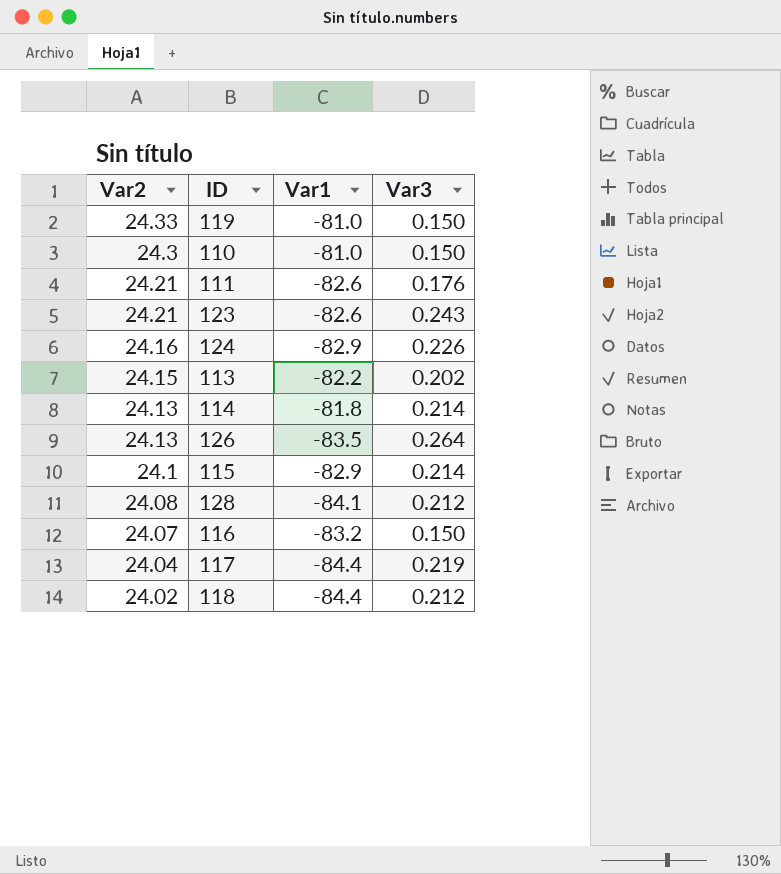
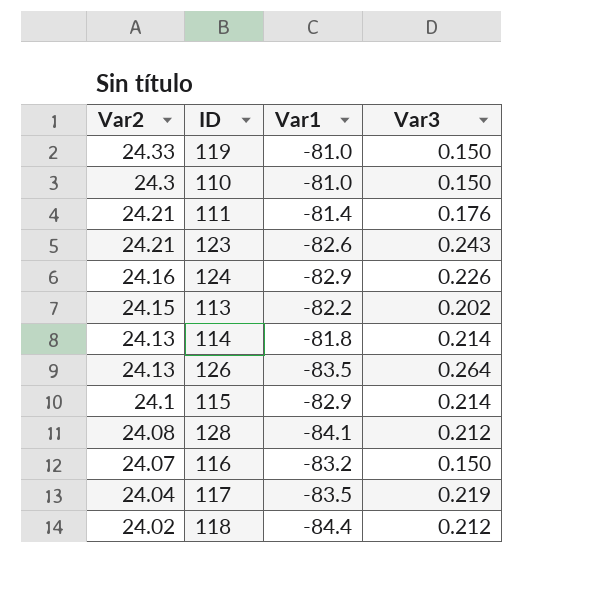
111 | Var1: -82.6 -> -81.4
117 | Var1: -84.4 -> -83.5

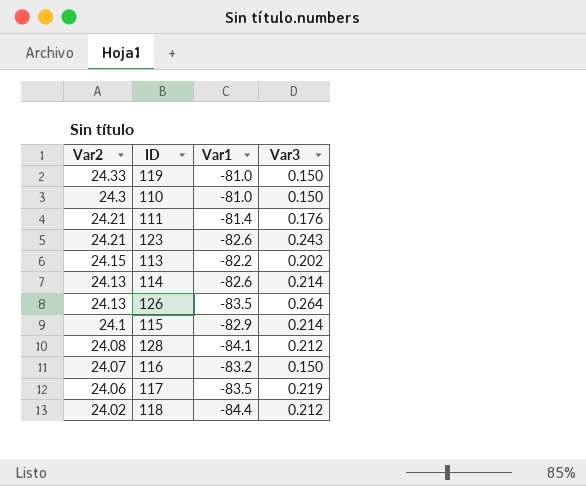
row 124: 24.16 | -82.9 | 0.226 -> none
114 | Var1: -81.8 -> -82.6
117 | Var2: 24.04 -> 24.06

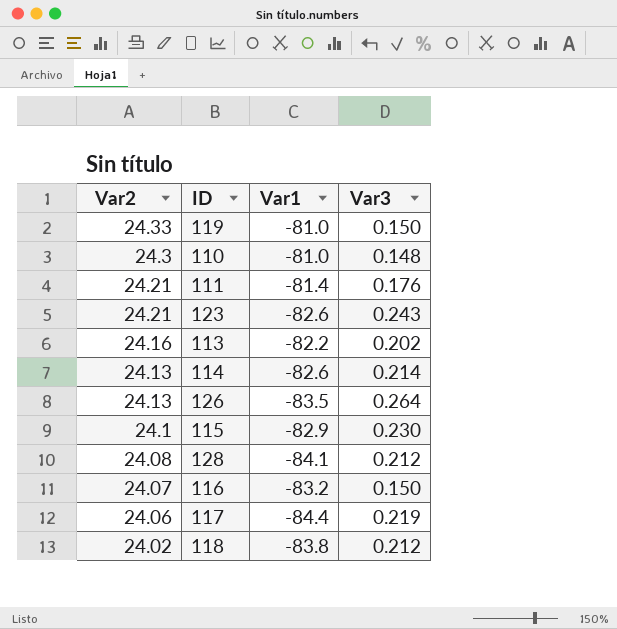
110 | Var3: 0.150 -> 0.148
113 | Var2: 24.15 -> 24.16
115 | Var3: 0.214 -> 0.230
117 | Var1: -83.5 -> -84.4
118 | Var1: -84.4 -> -83.8

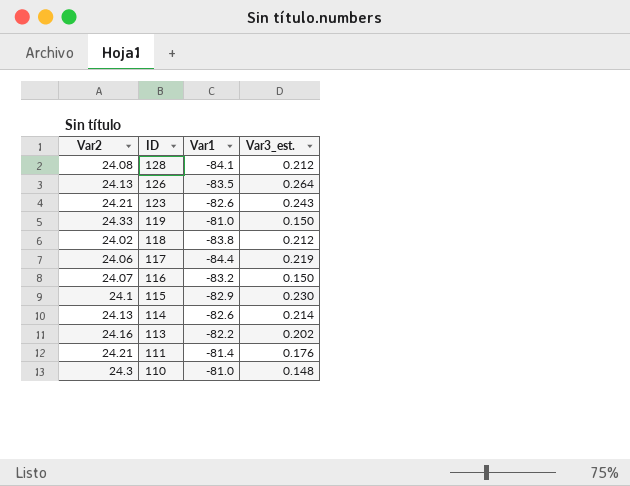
row order: Var2 descending -> ID descending
column name: Var3 -> Var3_est.

